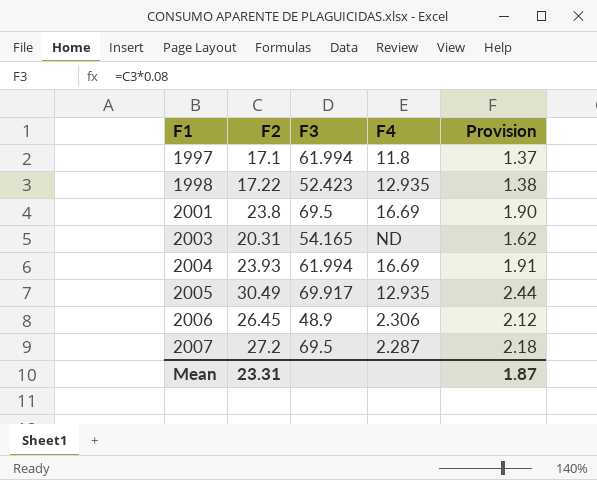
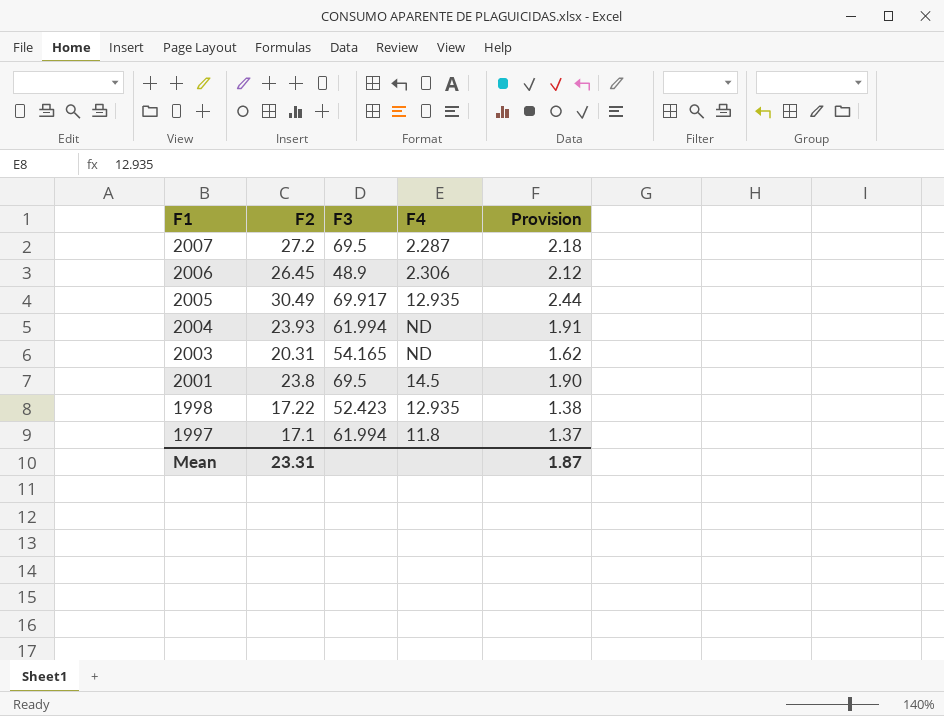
row order: F1 ascending -> F1 descending
2004 | F4: 16.69 -> ND
2001 | F4: 16.69 -> 14.5

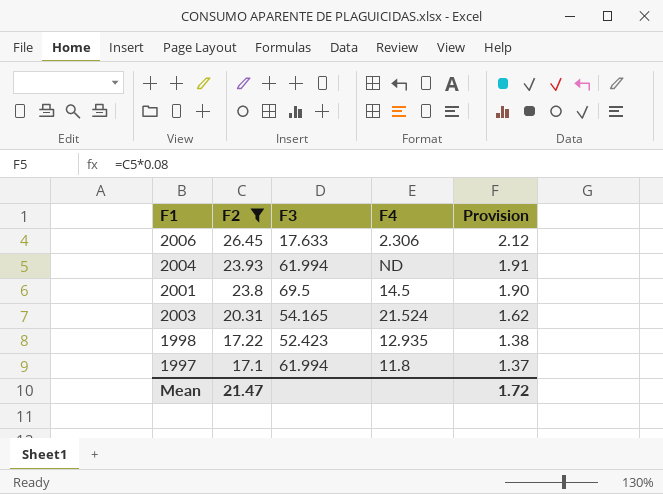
filter: none -> F2 <= 26.45
row order: F1 descending -> F2 descending
2006 | F3: 48.9 -> 17.633
2003 | F4: ND -> 21.524
Mean | F2: 23.31 -> 21.47
Mean | Provision: 1.87 -> 1.72

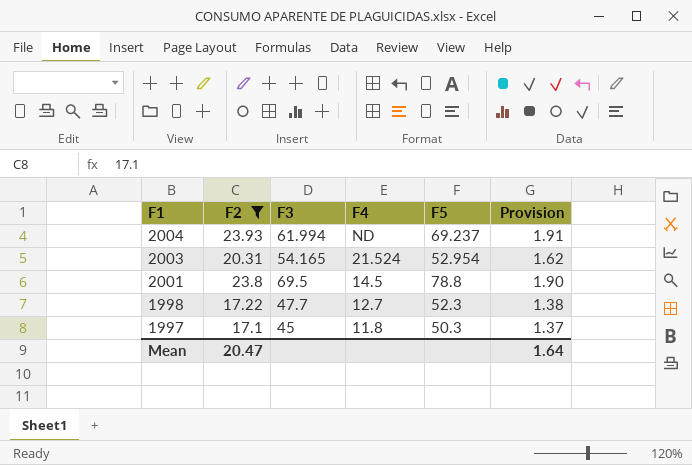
row order: F2 descending -> F1 descending
column F5 | position: none -> 5
row 2006: 26.45 | 17.633 | 2.306 | 2.12 -> none
1998 | F3: 52.423 -> 47.7
1998 | F4: 12.935 -> 12.7
1997 | F3: 61.994 -> 45
Mean | F2: 21.47 -> 20.47
Mean | Provision: 1.72 -> 1.64

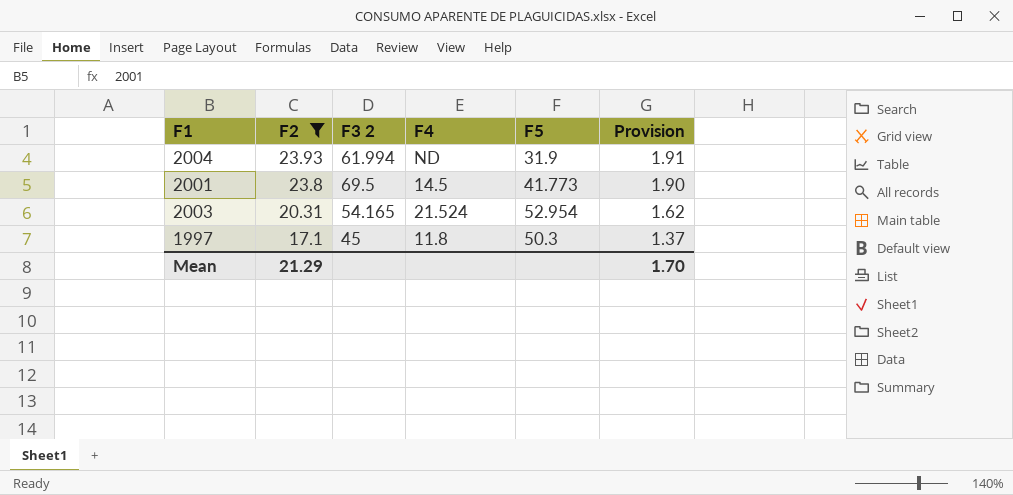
row order: F1 descending -> F2 descending
column name: F3 -> F3 2
row 1998: 17.22 | 47.7 | 12.7 | 52.3 | 1.38 -> none
2004 | F5: 69.237 -> 31.9
2001 | F5: 78.8 -> 41.773
Mean | F2: 20.47 -> 21.29
Mean | Provision: 1.64 -> 1.70

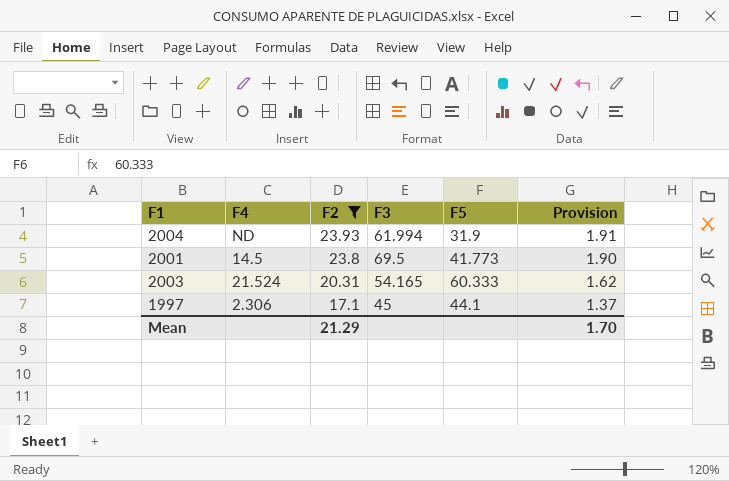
column F4 | position: 4 -> 2
column name: F3 2 -> F3
2003 | F5: 52.954 -> 60.333
1997 | F4: 11.8 -> 2.306
1997 | F5: 50.3 -> 44.1

